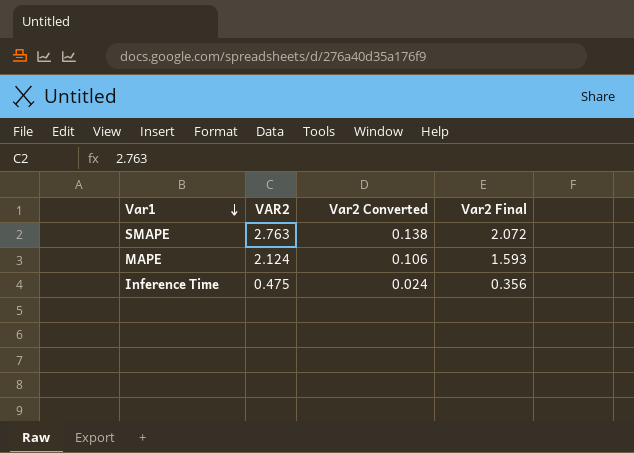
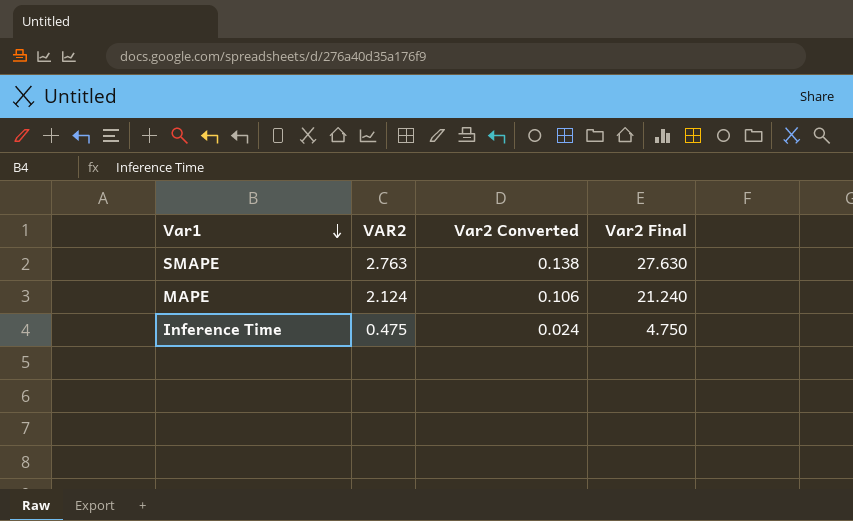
column Var2 Final | formula: [VAR2] * 0.75 -> [VAR2] * 10

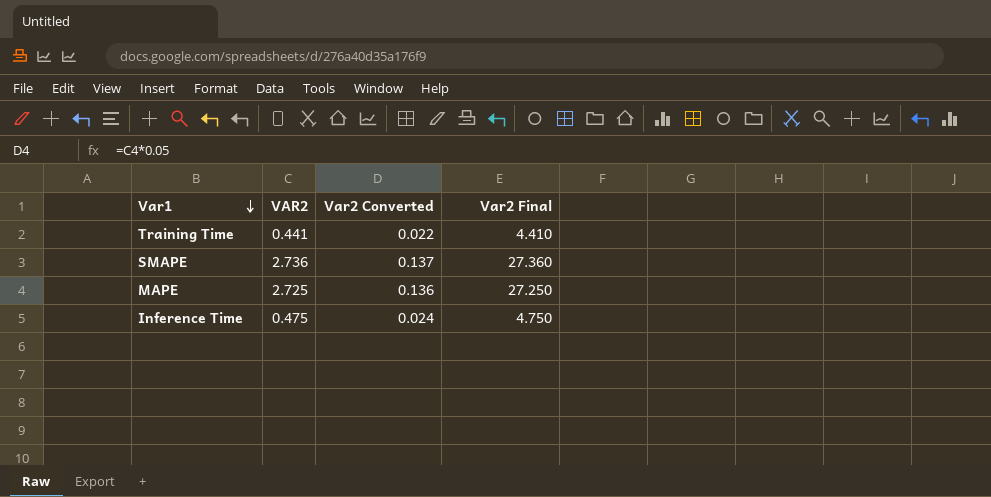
row Training Time: none -> 0.441 | 0.022 | 4.410
SMAPE | VAR2: 2.763 -> 2.736
SMAPE | Var2 Converted: 0.138 -> 0.137
SMAPE | Var2 Final: 27.630 -> 27.360
MAPE | VAR2: 2.124 -> 2.725
MAPE | Var2 Converted: 0.106 -> 0.136
MAPE | Var2 Final: 21.240 -> 27.250

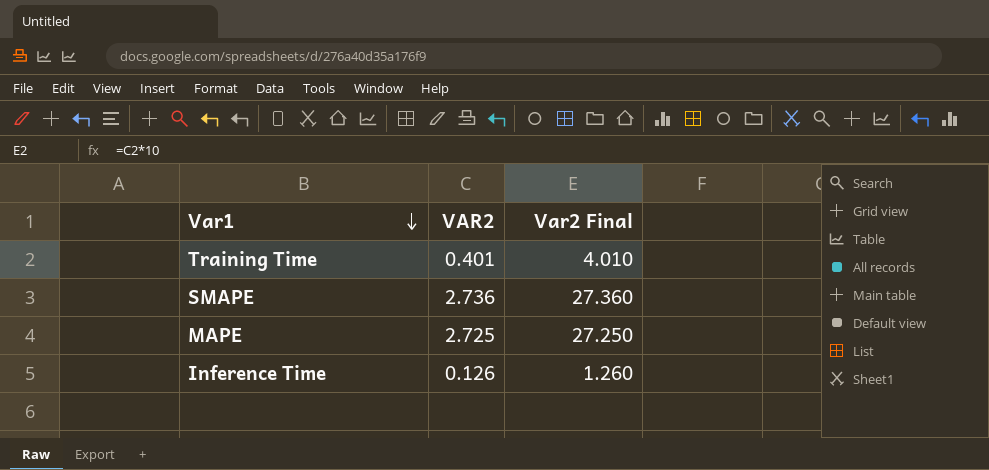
column Var2 Converted | formula: [VAR2] * 0.05 -> none
Training Time | VAR2: 0.441 -> 0.401
Training Time | Var2 Final: 4.410 -> 4.010
Inference Time | VAR2: 0.475 -> 0.126
Inference Time | Var2 Final: 4.750 -> 1.260

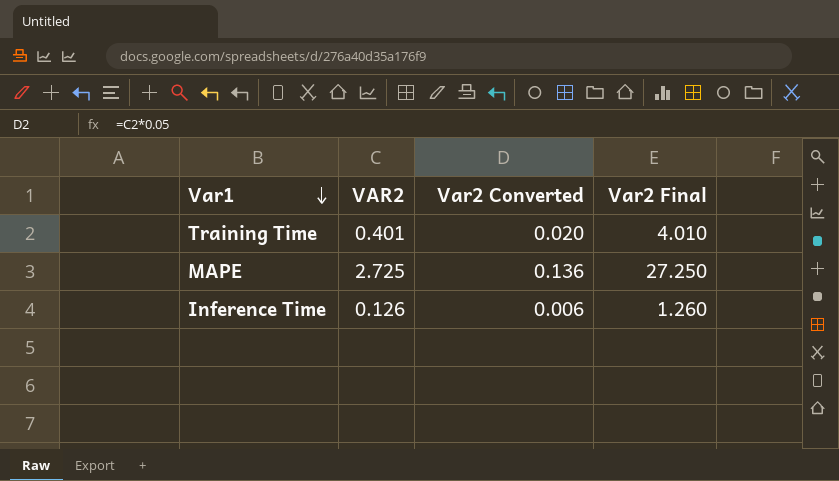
column Var2 Converted | formula: none -> [VAR2] * 0.05
row SMAPE: 2.736 | 27.360 -> none

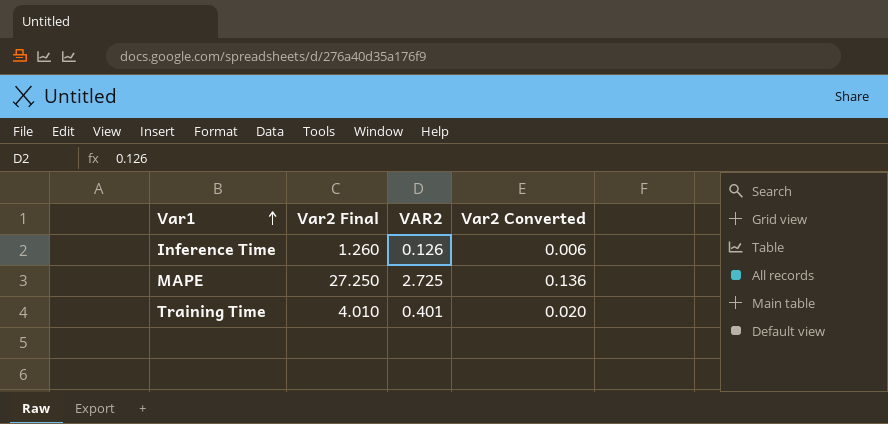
row order: Var1 descending -> Var1 ascending
column Var2 Final | position: 4 -> 2

